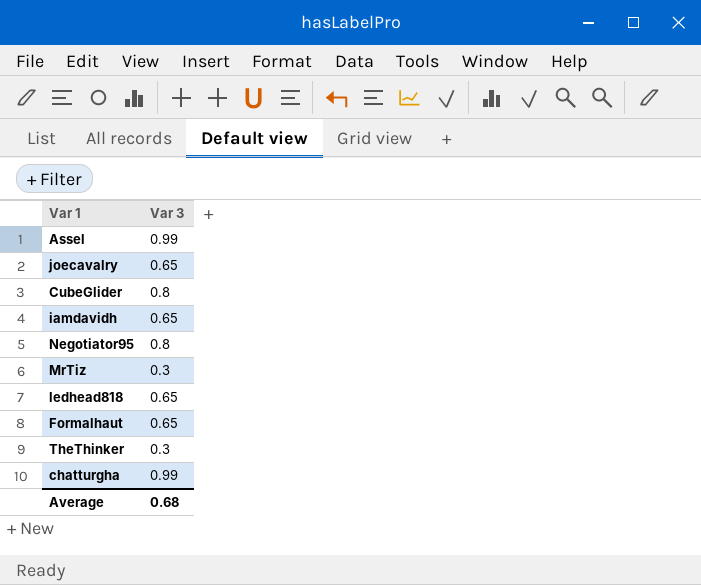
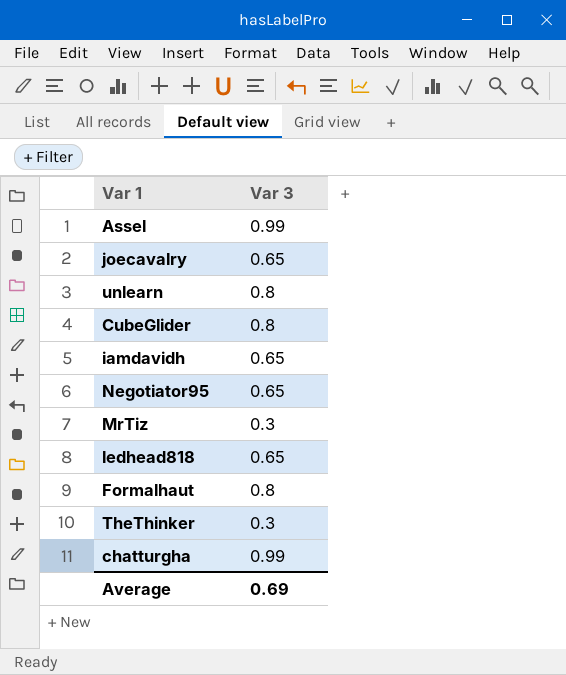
row unlearn: none -> 0.8
Negotiator95 | Var 3: 0.8 -> 0.65
Formalhaut | Var 3: 0.65 -> 0.8
Average | Var 3: 0.68 -> 0.69

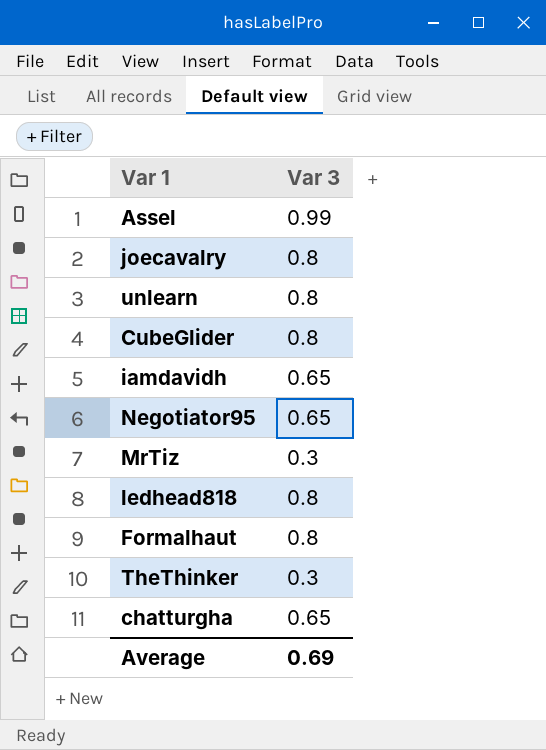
joecavalry | Var 3: 0.65 -> 0.8
ledhead818 | Var 3: 0.65 -> 0.8
chatturgha | Var 3: 0.99 -> 0.65

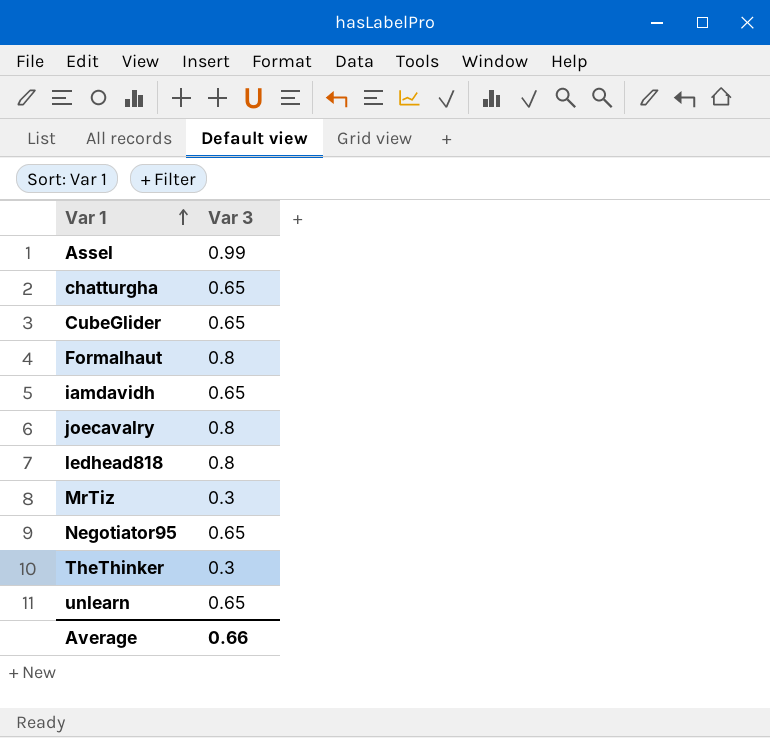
row order: none -> Var 1 ascending
CubeGlider | Var 3: 0.8 -> 0.65
unlearn | Var 3: 0.8 -> 0.65
Average | Var 3: 0.69 -> 0.66

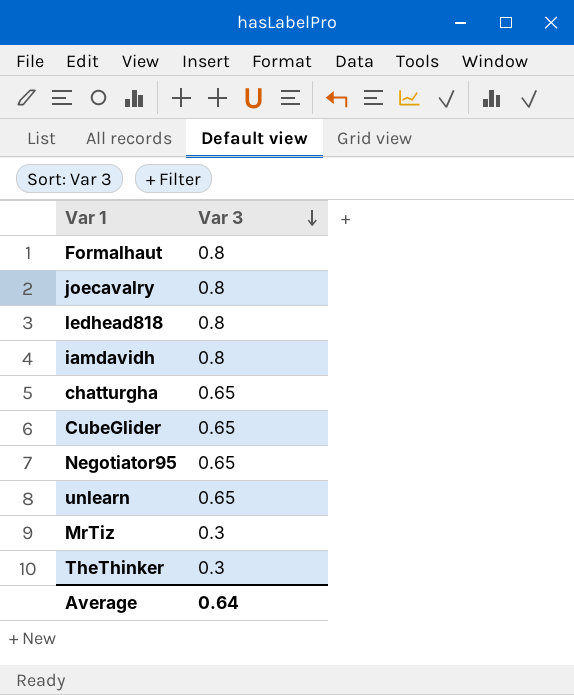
row order: Var 1 ascending -> Var 3 descending
row Assel: 0.99 -> none
iamdavidh | Var 3: 0.65 -> 0.8
Average | Var 3: 0.66 -> 0.64

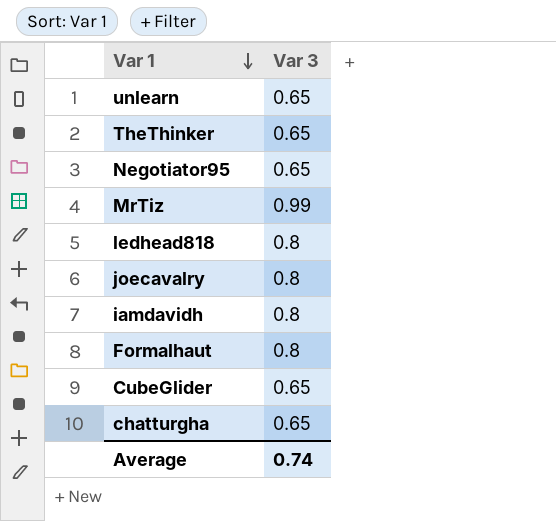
row order: Var 3 descending -> Var 1 descending
TheThinker | Var 3: 0.3 -> 0.65
MrTiz | Var 3: 0.3 -> 0.99
Average | Var 3: 0.64 -> 0.74

